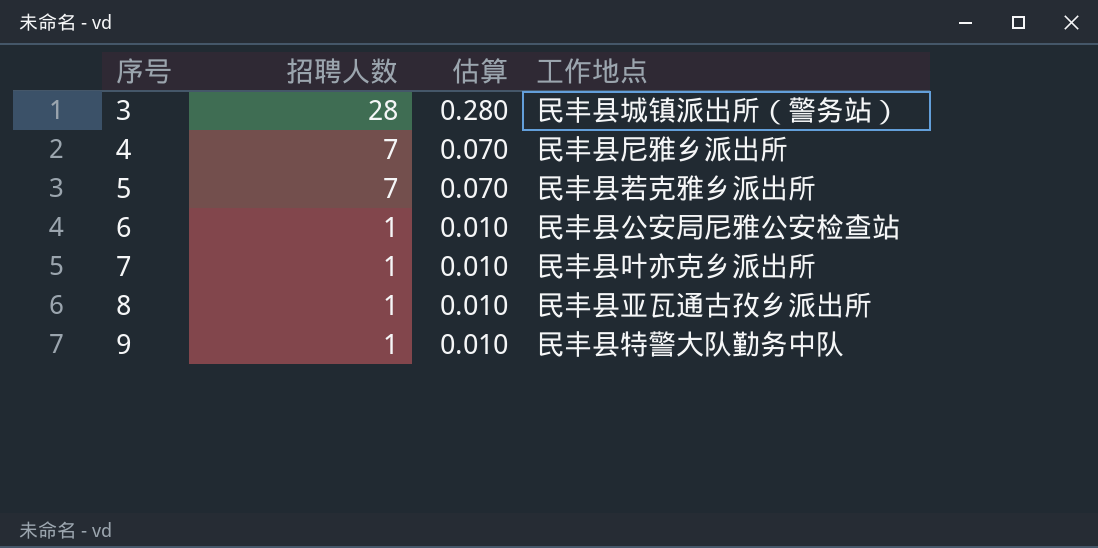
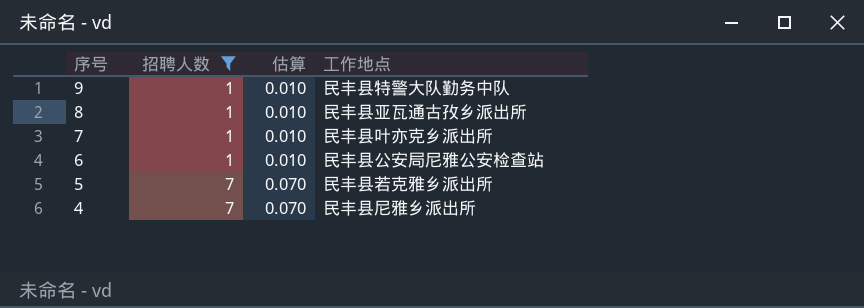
filter: none -> 招聘人数 != 28
row order: 序号 ascending -> 序号 descending

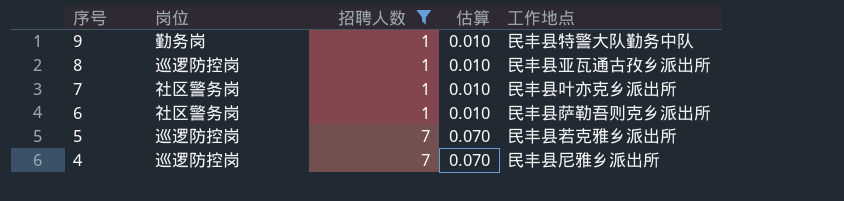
column 岗位 | position: none -> 2
6 | 工作地点: 民丰县公安局尼雅公安检查站 -> 民丰县萨勒吾则克乡派出所

